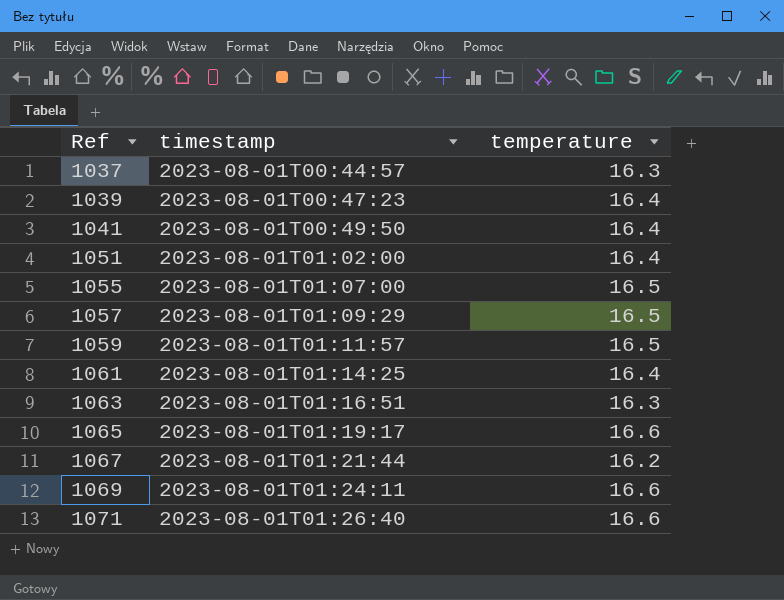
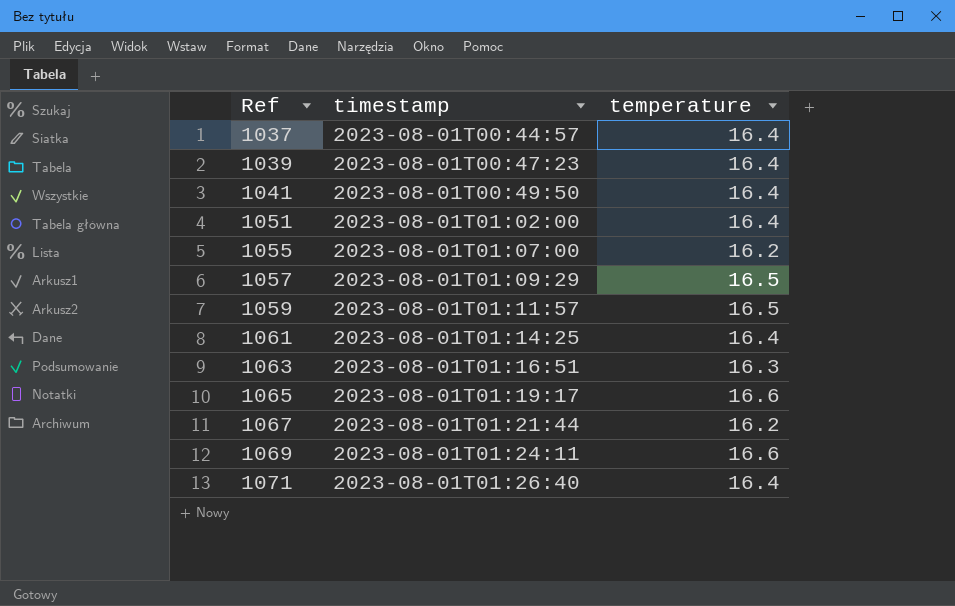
1037 | temperature: 16.3 -> 16.4
1055 | temperature: 16.5 -> 16.2
1071 | temperature: 16.6 -> 16.4

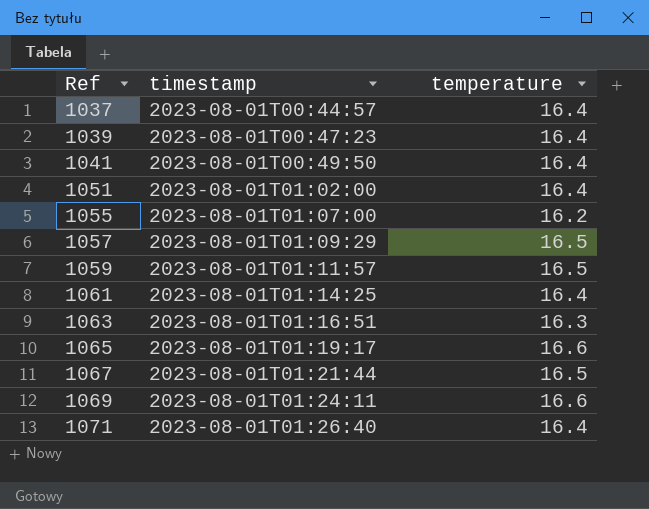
1067 | temperature: 16.2 -> 16.5

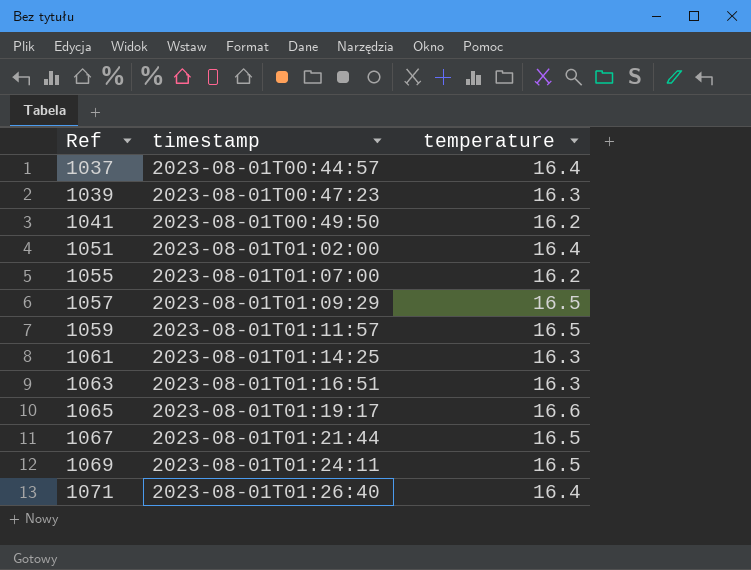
1039 | temperature: 16.4 -> 16.3
1041 | temperature: 16.4 -> 16.2
1061 | temperature: 16.4 -> 16.3
1069 | temperature: 16.6 -> 16.5

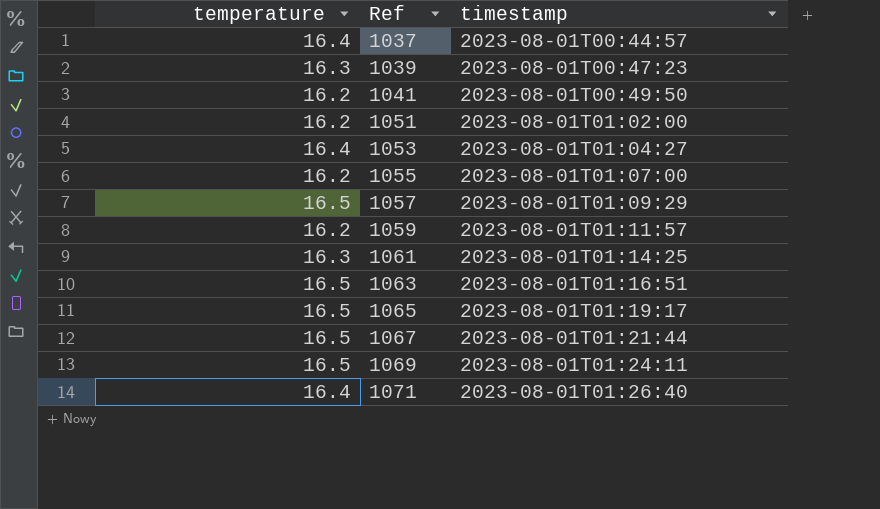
column temperature | position: 3 -> 1
1051 | temperature: 16.4 -> 16.2
row 1053: none -> 16.4 | 2023-08-01T01:04:27
1059 | temperature: 16.5 -> 16.2
1063 | temperature: 16.3 -> 16.5
1065 | temperature: 16.6 -> 16.5

